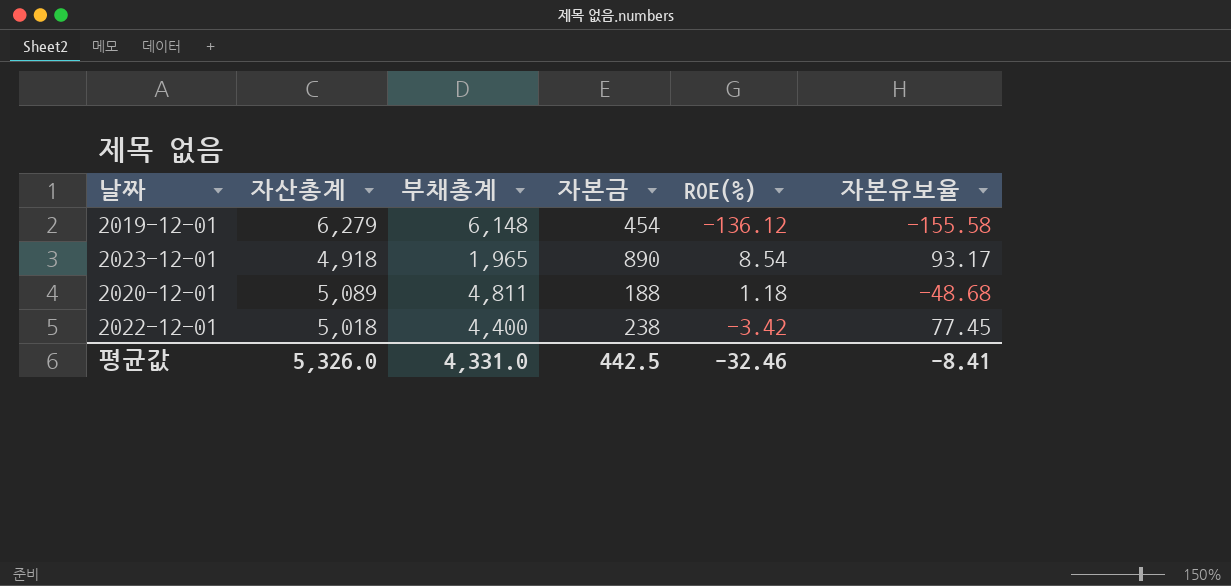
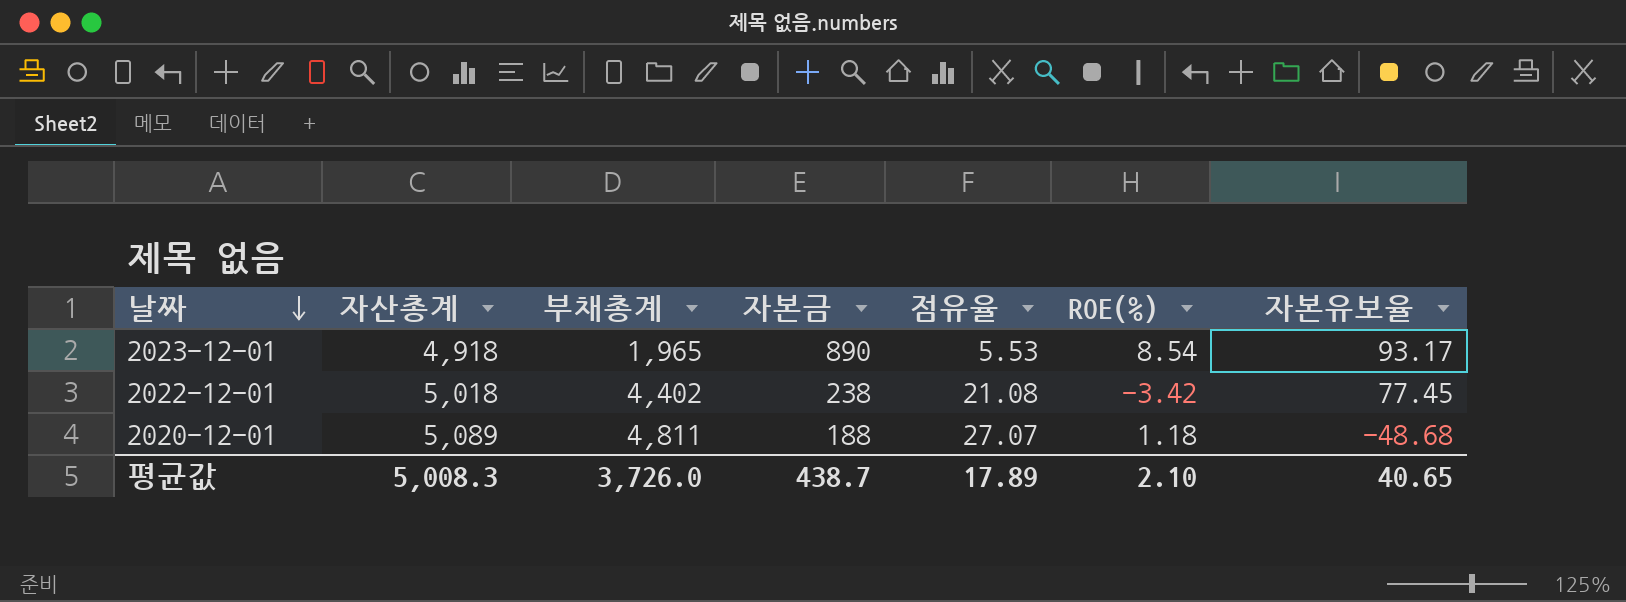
row order: none -> 날짜 descending
column 점유율 | formula: none -> [자산총계] / [자본금]
row 2019-12-01: 6,279 | 6,148 | 454 | -136.12 | -155.58 -> none
2022-12-01 | 부채총계: 4,400 -> 4,402
평균값 | 자산총계: 5,326.0 -> 5,008.3
평균값 | 부채총계: 4,331.0 -> 3,726.0
평균값 | 자본금: 442.5 -> 438.7
평균값 | ROE(%): -32.46 -> 2.10
평균값 | 자본유보율: -8.41 -> 40.65

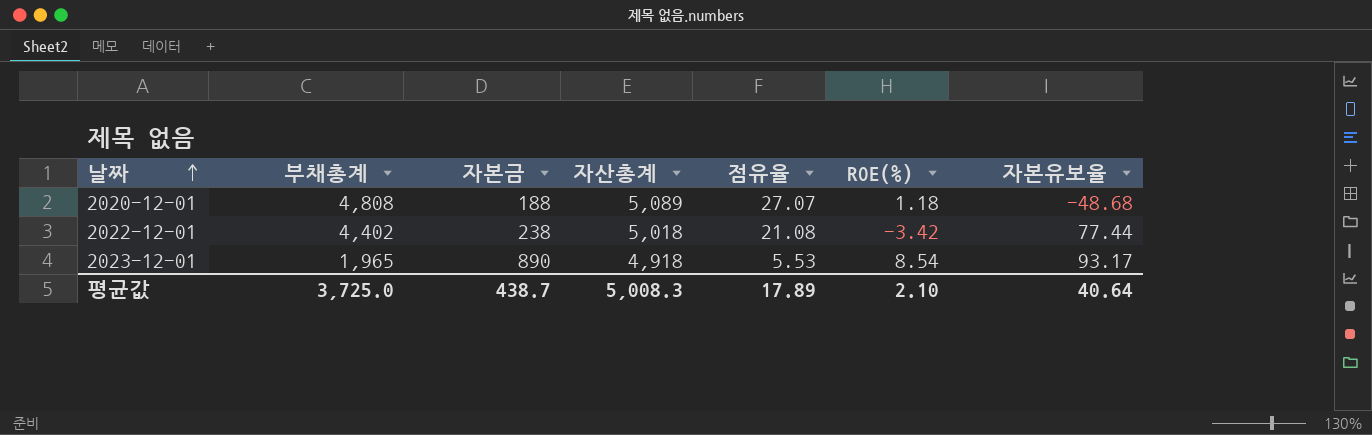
row order: 날짜 descending -> 날짜 ascending
column 자산총계 | position: 2 -> 4
2020-12-01 | 부채총계: 4,811 -> 4,808
2022-12-01 | 자본유보율: 77.45 -> 77.44
평균값 | 부채총계: 3,726.0 -> 3,725.0
평균값 | 자본유보율: 40.65 -> 40.64

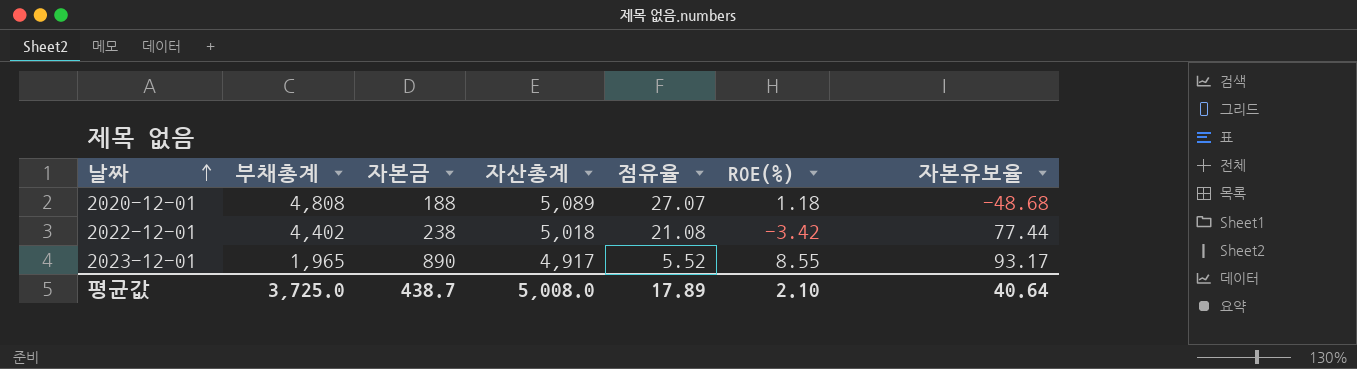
2023-12-01 | 자산총계: 4,918 -> 4,917
2023-12-01 | 점유율: 5.53 -> 5.52
2023-12-01 | ROE(%): 8.54 -> 8.55
평균값 | 자산총계: 5,008.3 -> 5,008.0

